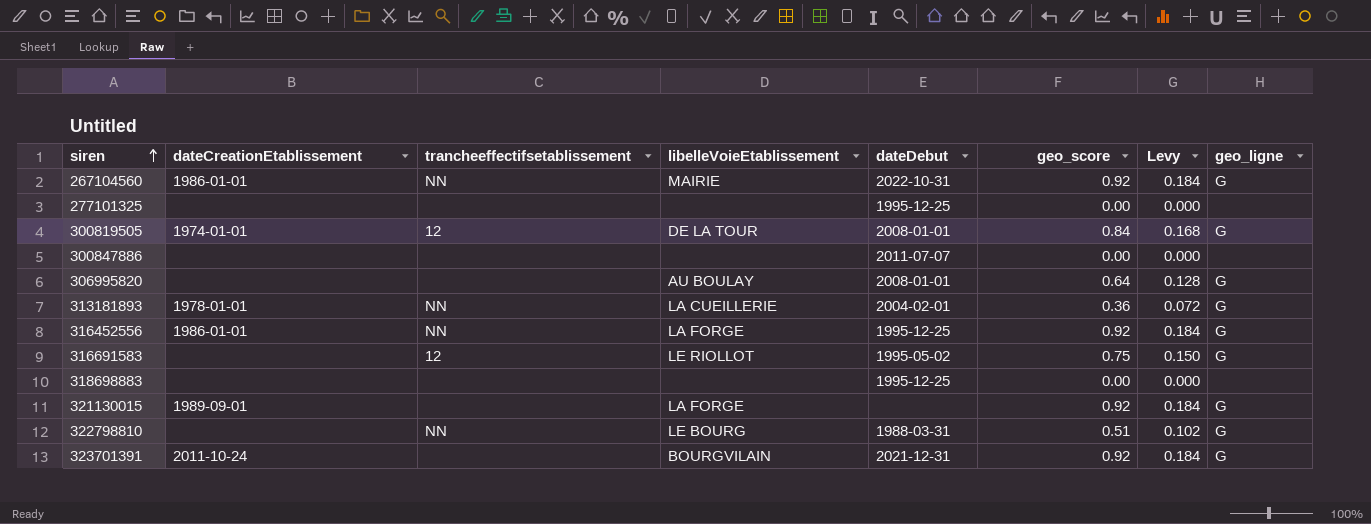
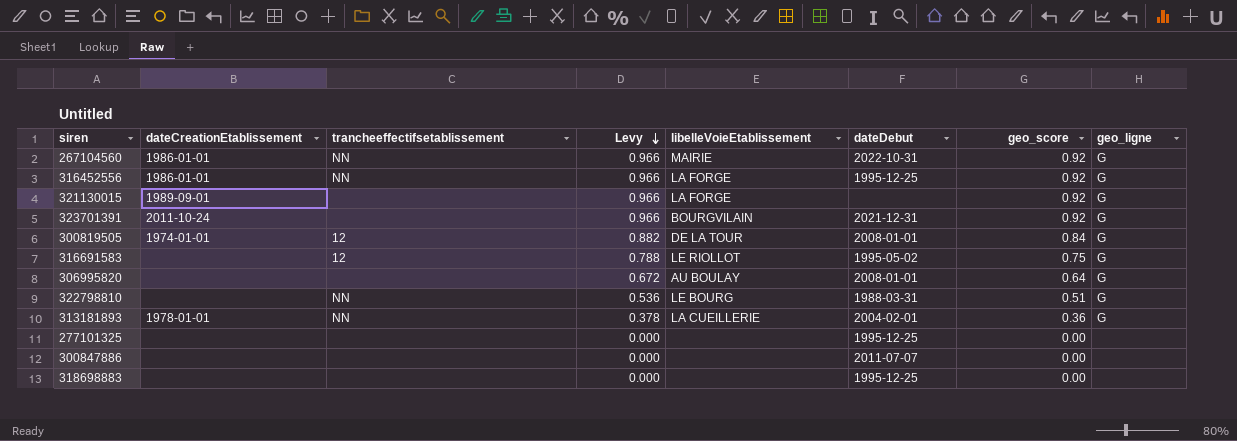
row order: siren ascending -> Levy descending
column Levy | formula: [geo_score] * 0.2 -> [geo_score] * 1.05
column Levy | position: 7 -> 4

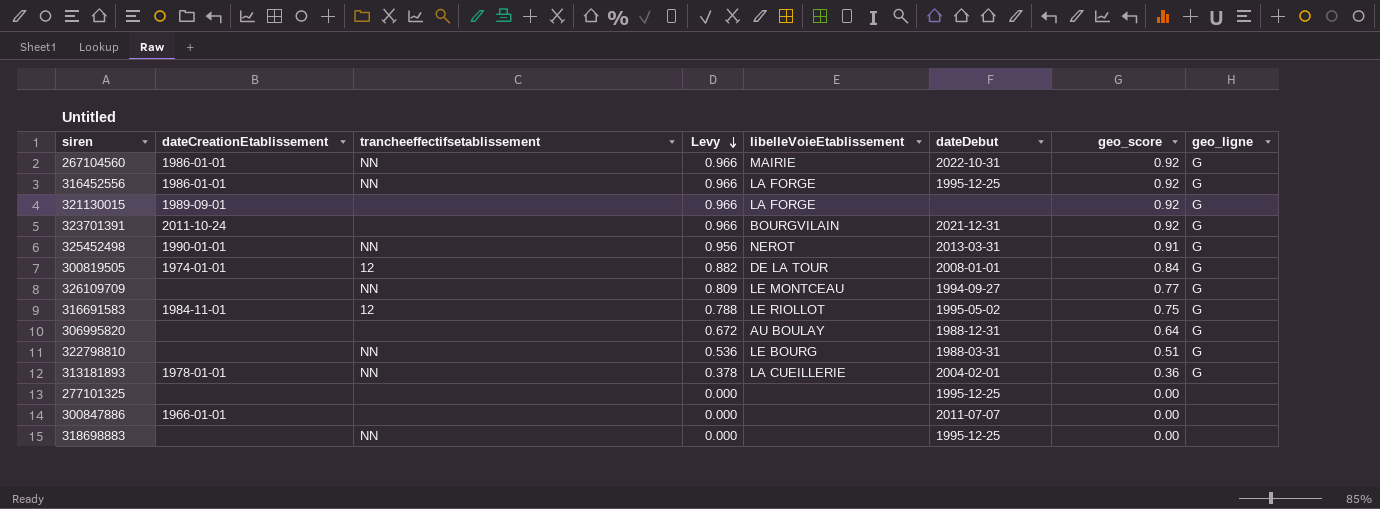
row 325452498: none -> 1990-01-01 | NN | 0.956 | NEROT | 2013-03-31 | 0.91 | G
row 326109709: none -> none | NN | 0.809 | LE MONTCEAU | 1994-09-27 | 0.77 | G
316691583 | dateCreationEtablissement: none -> 1984-11-01
306995820 | dateDebut: 2008-01-01 -> 1988-12-31
300847886 | dateCreationEtablissement: none -> 1966-01-01
318698883 | trancheeffectifsetablissement: none -> NN

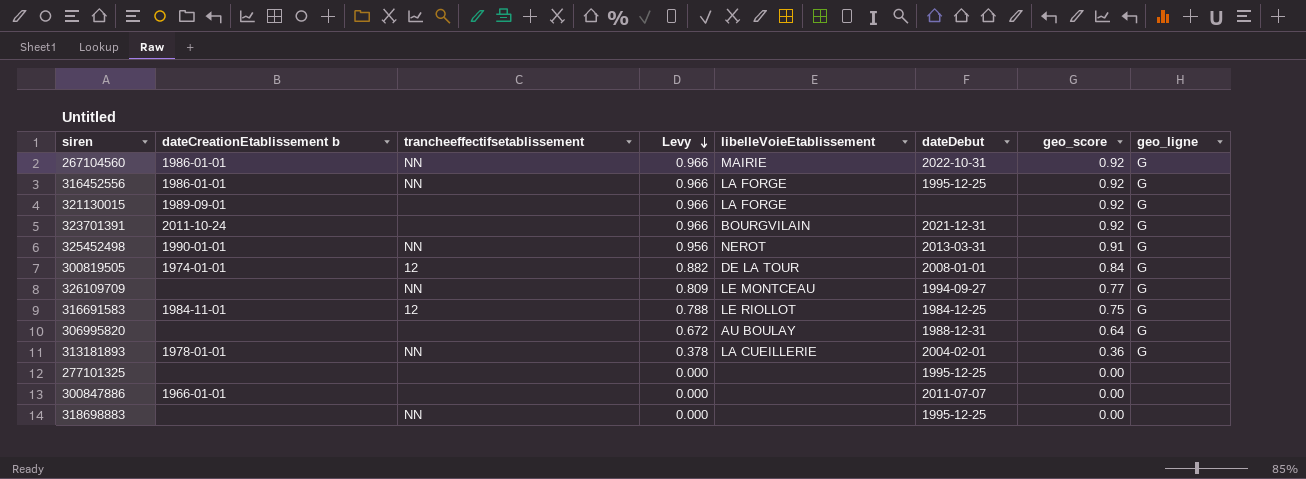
column name: dateCreationEtablissement -> dateCreationEtablissement b
row 322798810: none | NN | 0.536 | LE BOURG | 1988-03-31 | 0.51 | G -> none
316691583 | dateDebut: 1995-05-02 -> 1984-12-25

